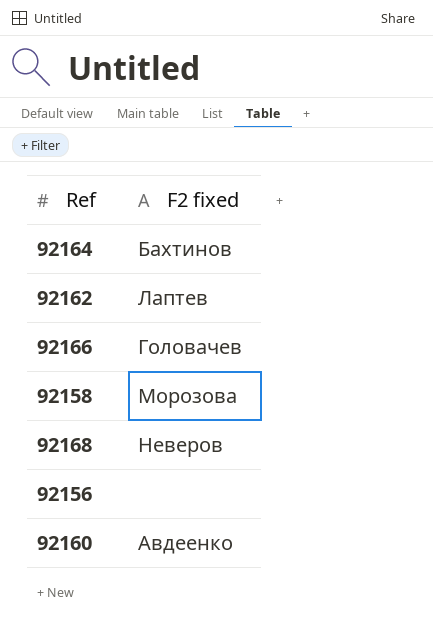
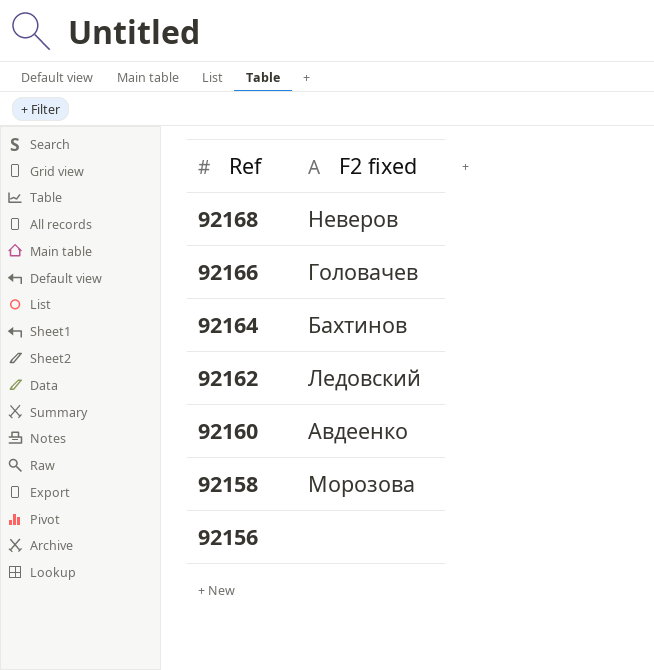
row order: none -> Ref descending
92162 | F2 fixed: Лаптев -> Ледовский

